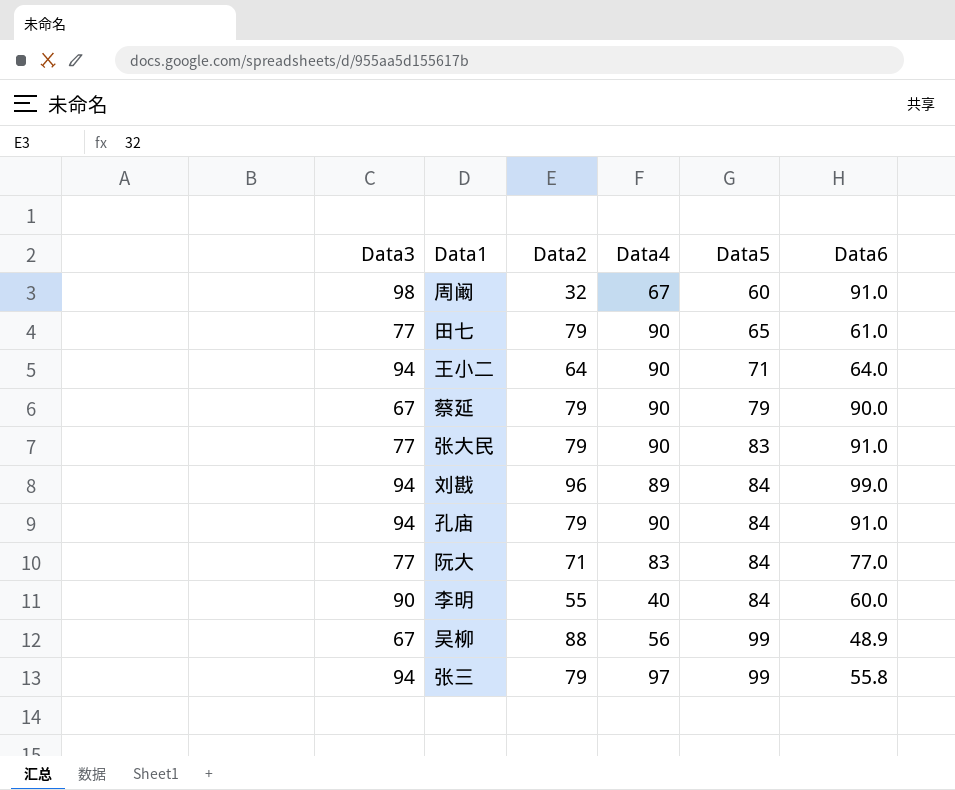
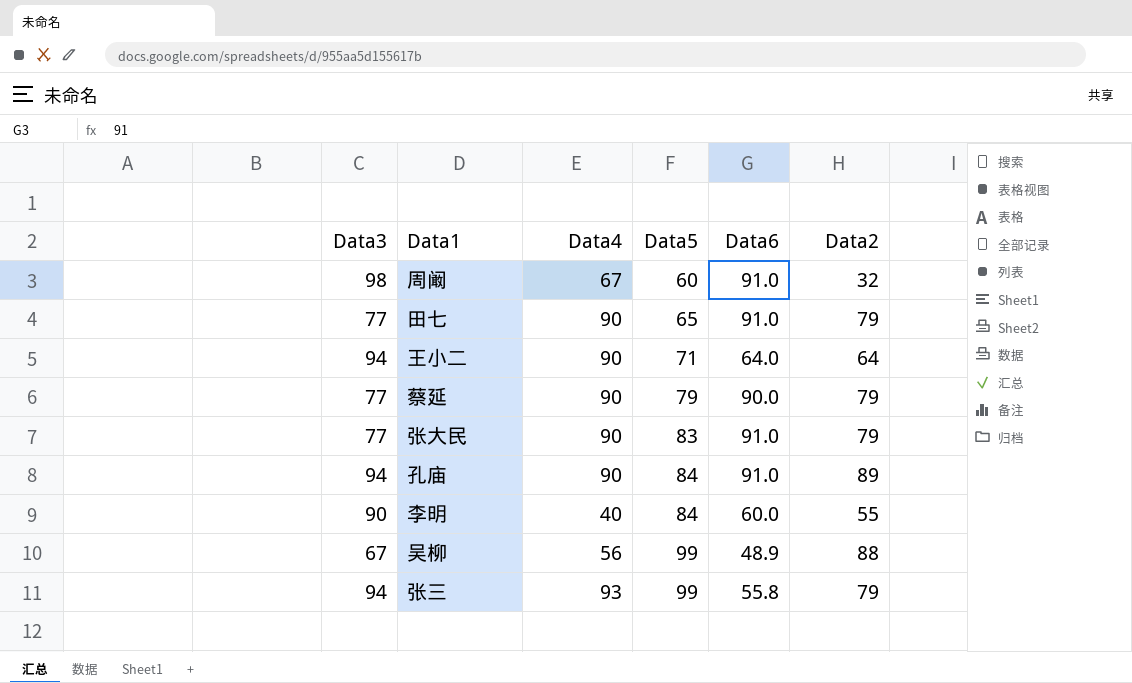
column Data2 | position: 3 -> 6
row 刘戡: 94 | 96 | 89 | 84 | 99.0 -> none
row 阮大: 77 | 71 | 83 | 84 | 77.0 -> none
田七 | Data6: 61.0 -> 91.0
蔡延 | Data3: 67 -> 77
孔庙 | Data2: 79 -> 89
张三 | Data4: 97 -> 93

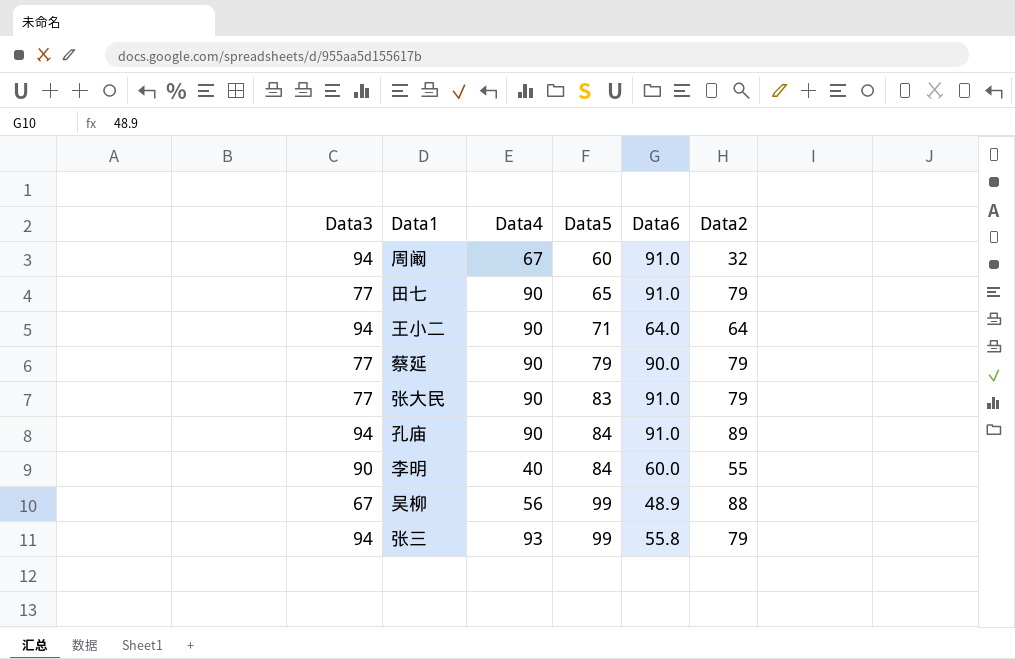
周阚 | Data3: 98 -> 94

